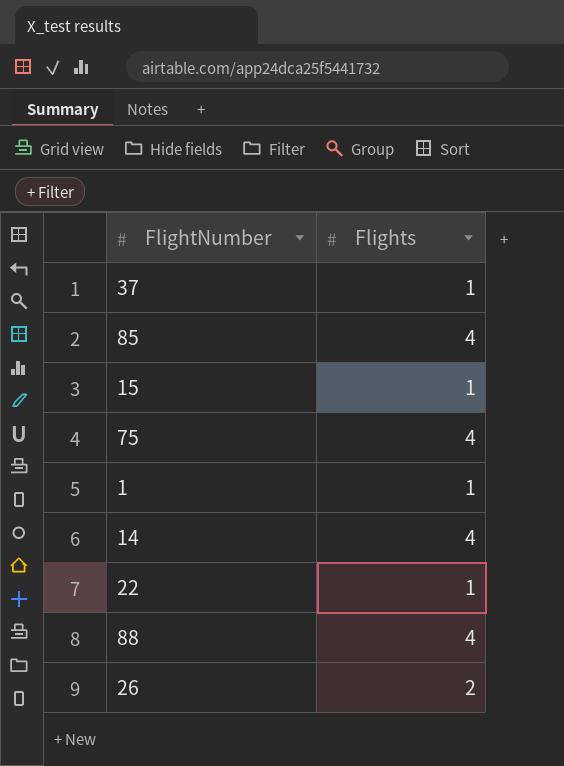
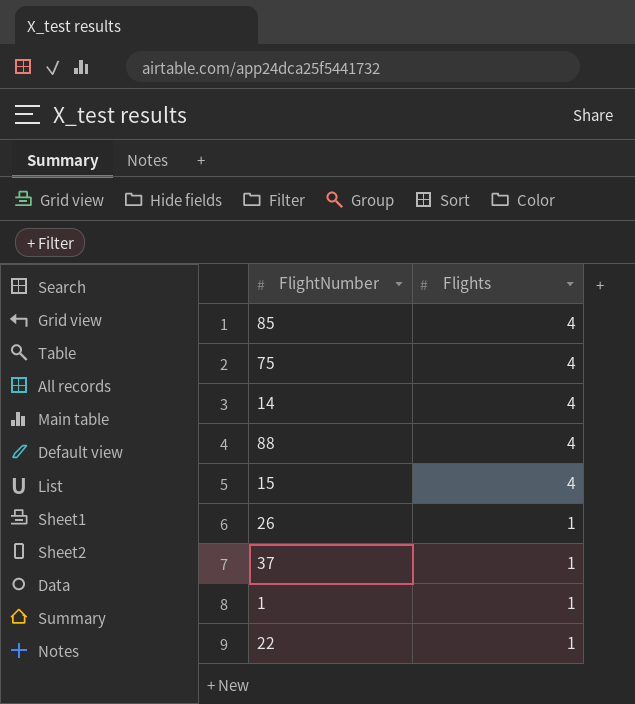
row order: none -> Flights descending
15 | Flights: 1 -> 4
26 | Flights: 2 -> 1

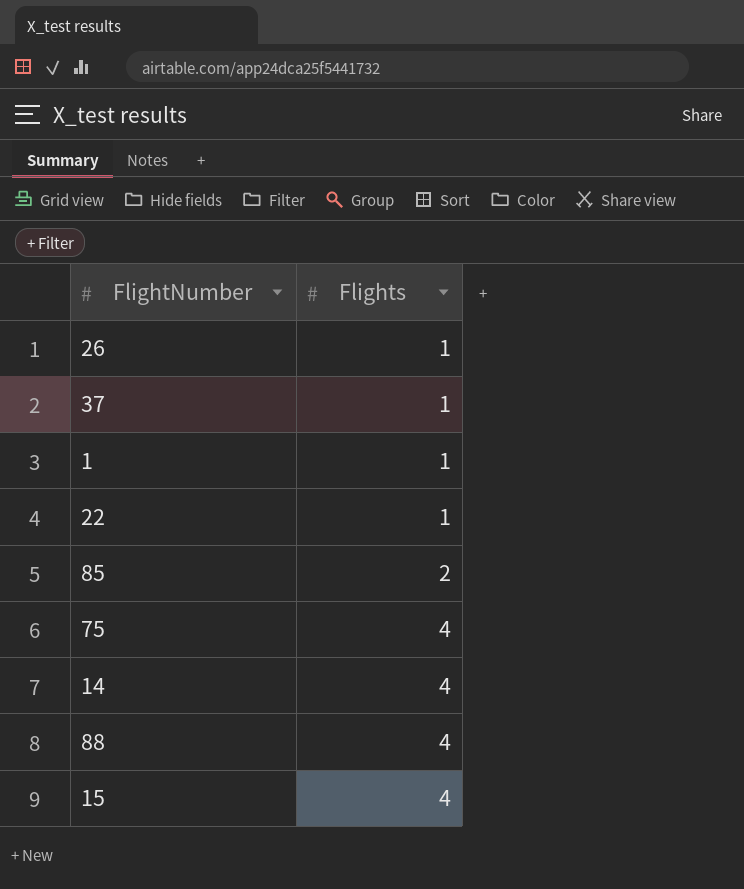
row order: Flights descending -> Flights ascending
85 | Flights: 4 -> 2

